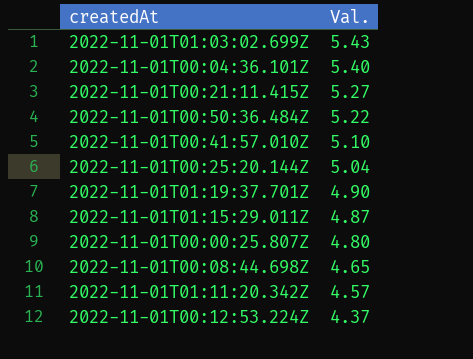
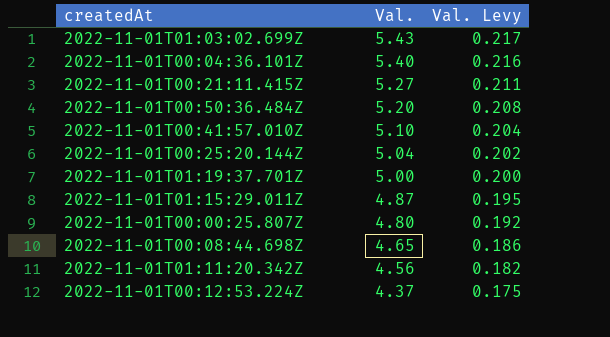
column Val. Levy | formula: none -> [Val.] * 0.04
2022-11-01T00:50:36.484Z | Val.: 5.22 -> 5.20
2022-11-01T01:19:37.701Z | Val.: 4.90 -> 5.00
2022-11-01T01:11:20.342Z | Val.: 4.57 -> 4.56

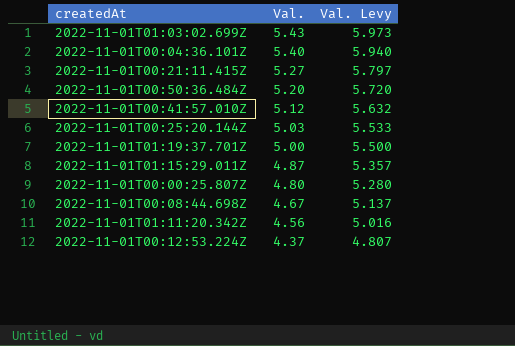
column Val. Levy | formula: [Val.] * 0.04 -> [Val.] * 1.1
2022-11-01T00:41:57.010Z | Val.: 5.10 -> 5.12
2022-11-01T00:25:20.144Z | Val.: 5.04 -> 5.03
2022-11-01T00:08:44.698Z | Val.: 4.65 -> 4.67

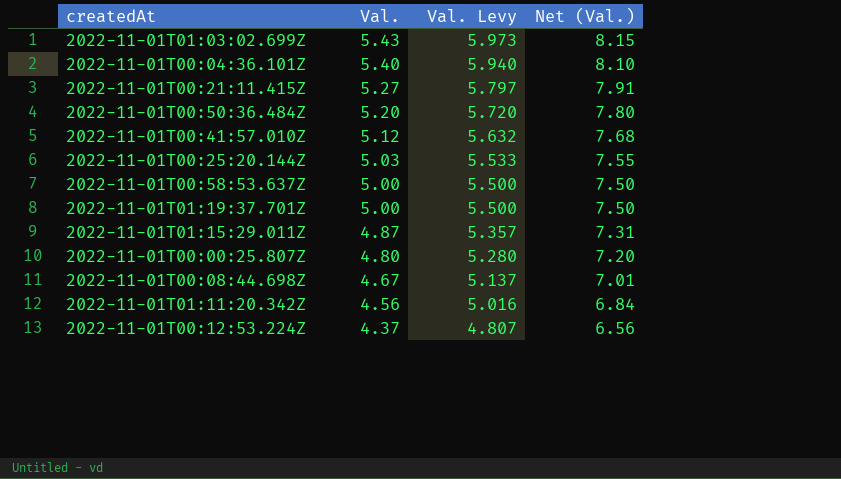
column Net (Val.) | formula: none -> [Val.] * 1.5
row 2022-11-01T00:58:53.637Z: none -> 5.00 | 5.500 | 7.50

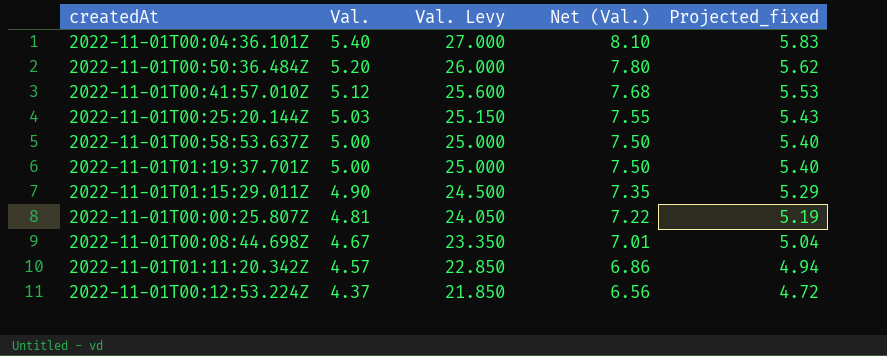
column Val. Levy | formula: [Val.] * 1.1 -> [Val.] * 5
column Projected_fixed | formula: none -> [Val.] * 1.08
row 2022-11-01T01:03:02.699Z: 5.43 | 5.973 | 8.15 -> none
row 2022-11-01T00:21:11.415Z: 5.27 | 5.797 | 7.91 -> none
2022-11-01T01:15:29.011Z | Val.: 4.87 -> 4.90
2022-11-01T01:15:29.011Z | Net (Val.): 7.31 -> 7.35
2022-11-01T00:00:25.807Z | Val.: 4.80 -> 4.81
2022-11-01T00:00:25.807Z | Net (Val.): 7.20 -> 7.22
2022-11-01T01:11:20.342Z | Val.: 4.56 -> 4.57
2022-11-01T01:11:20.342Z | Net (Val.): 6.84 -> 6.86

